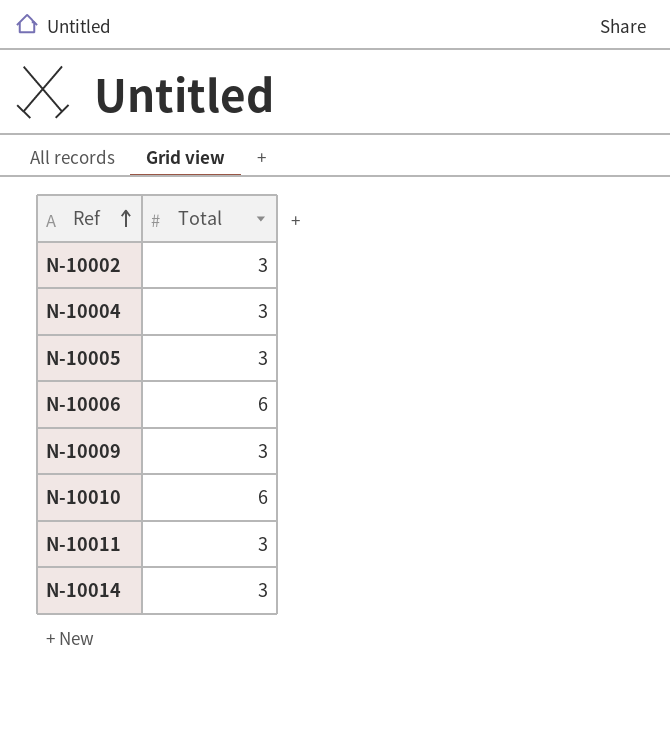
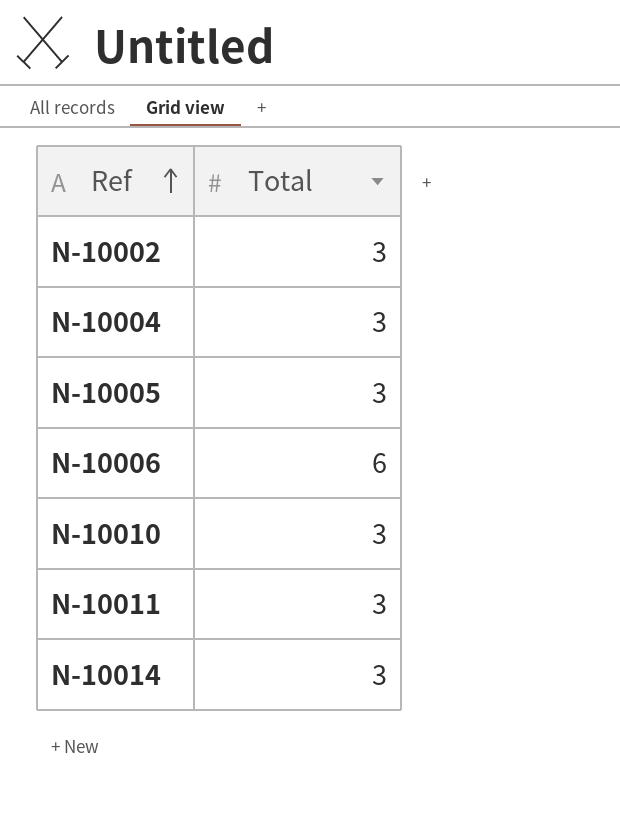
row N-10009: 3 -> none
N-10010 | Total: 6 -> 3

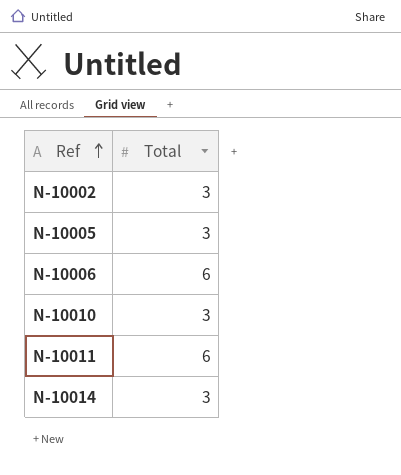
row N-10004: 3 -> none
N-10011 | Total: 3 -> 6

